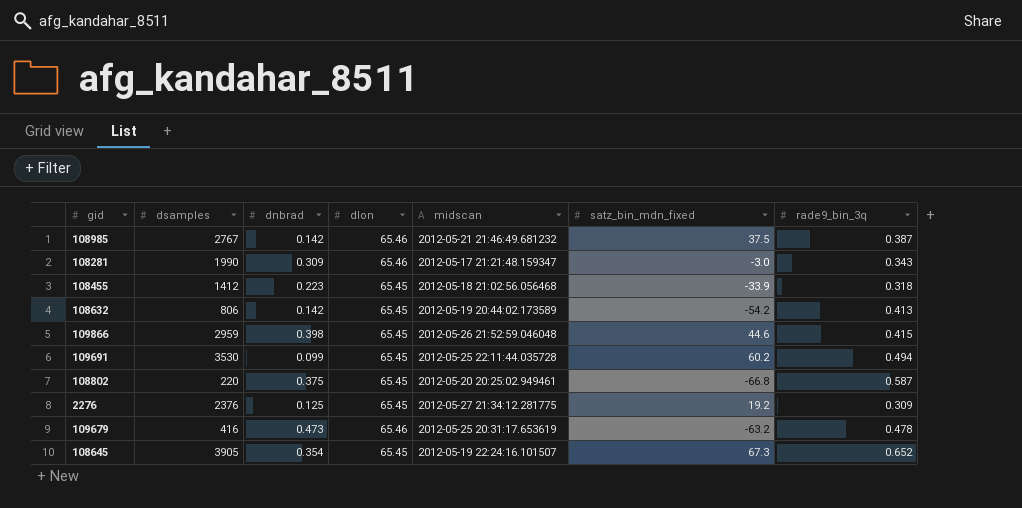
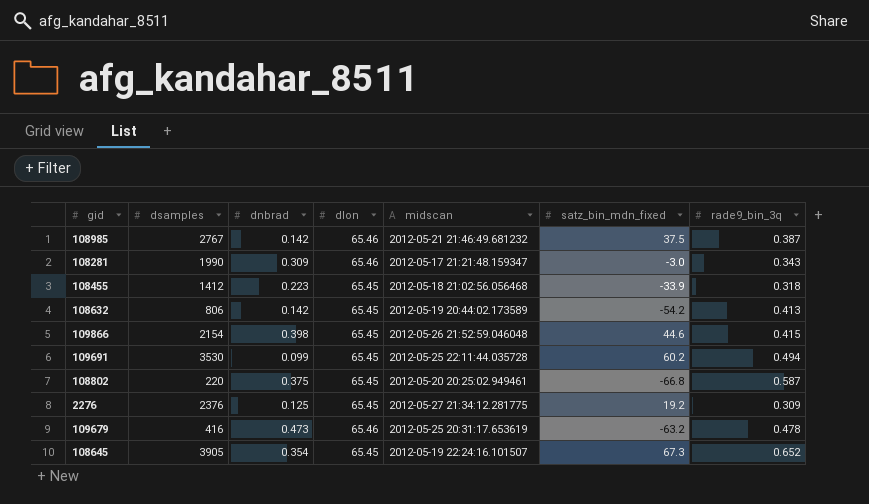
109866 | dsamples: 2959 -> 2154

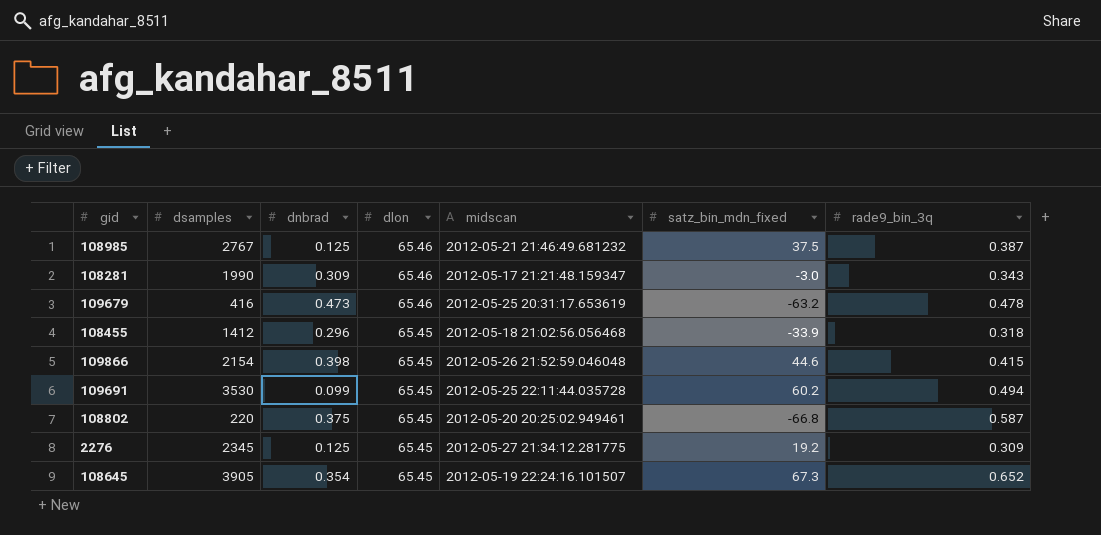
row order: none -> dlon descending
row 108632: 806 | 0.142 | 65.45 | 2012-05-19 20:44:02.173589 | -54.2 | 0.413 -> none
108985 | dnbrad: 0.142 -> 0.125
108455 | dnbrad: 0.223 -> 0.296
2276 | dsamples: 2376 -> 2345

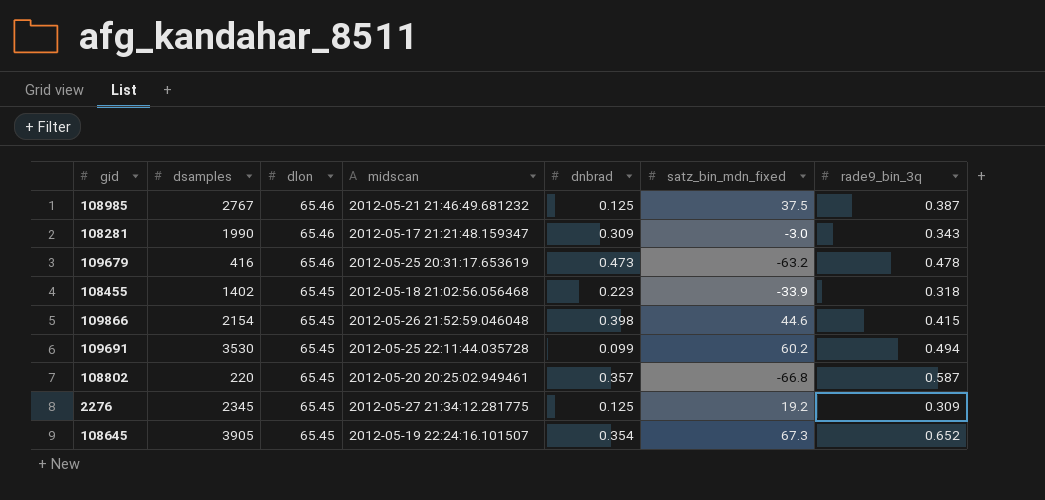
column dnbrad | position: 3 -> 5
108455 | dsamples: 1412 -> 1402
108455 | dnbrad: 0.296 -> 0.223
108802 | dnbrad: 0.375 -> 0.357

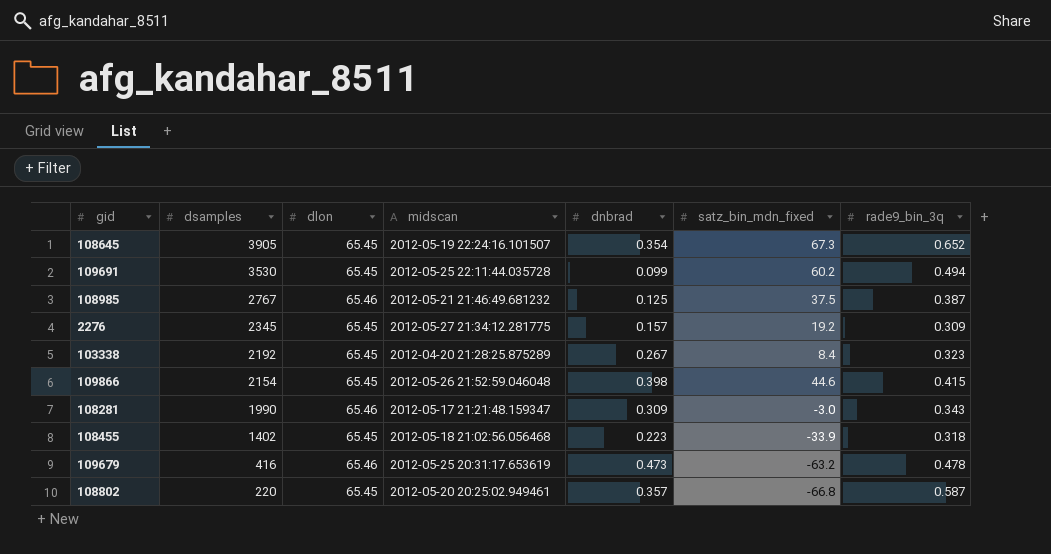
row order: dlon descending -> dsamples descending
2276 | dnbrad: 0.125 -> 0.157
row 103338: none -> 2192 | 65.45 | 2012-04-20 21:28:25.875289 | 0.267 | 8.4 | 0.323

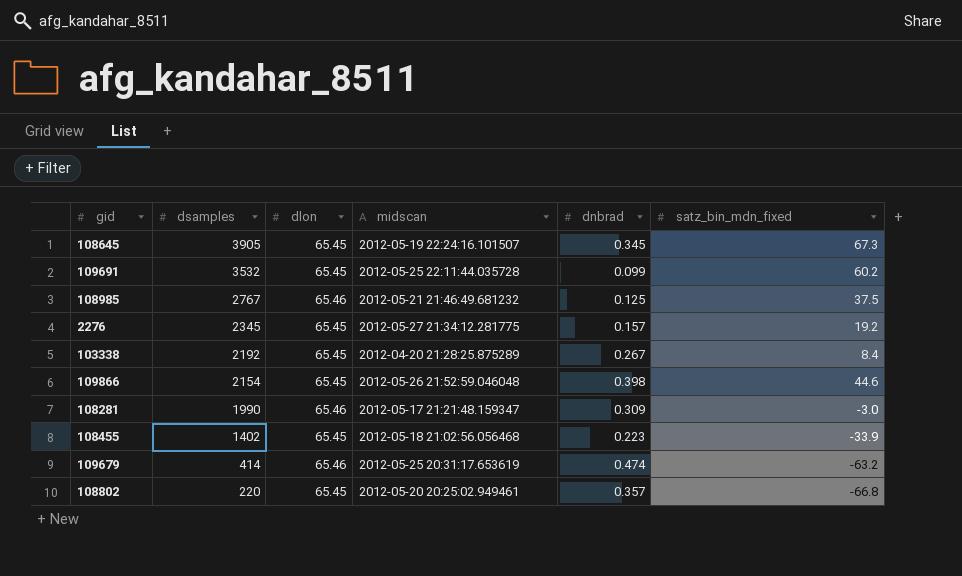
column rade9_bin_3q | position: 7 -> none
108645 | dnbrad: 0.354 -> 0.345
109691 | dsamples: 3530 -> 3532
109679 | dsamples: 416 -> 414
109679 | dnbrad: 0.473 -> 0.474

